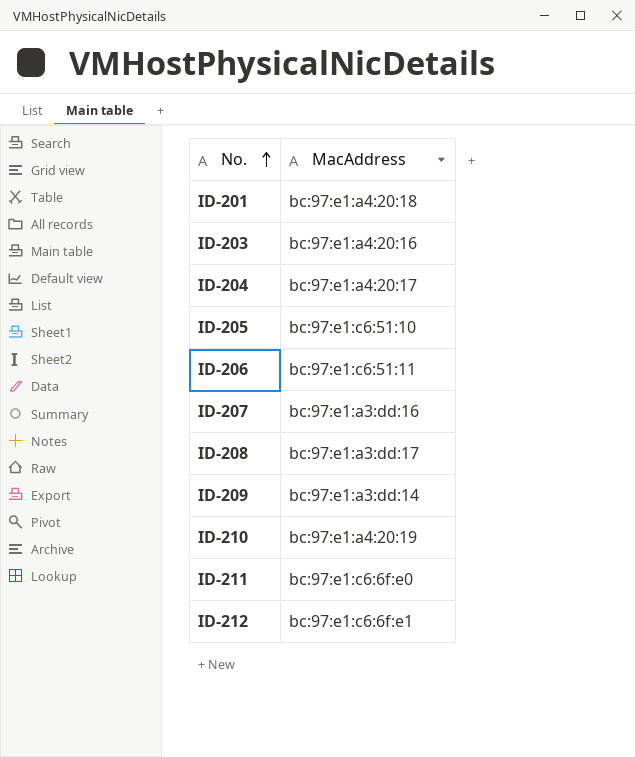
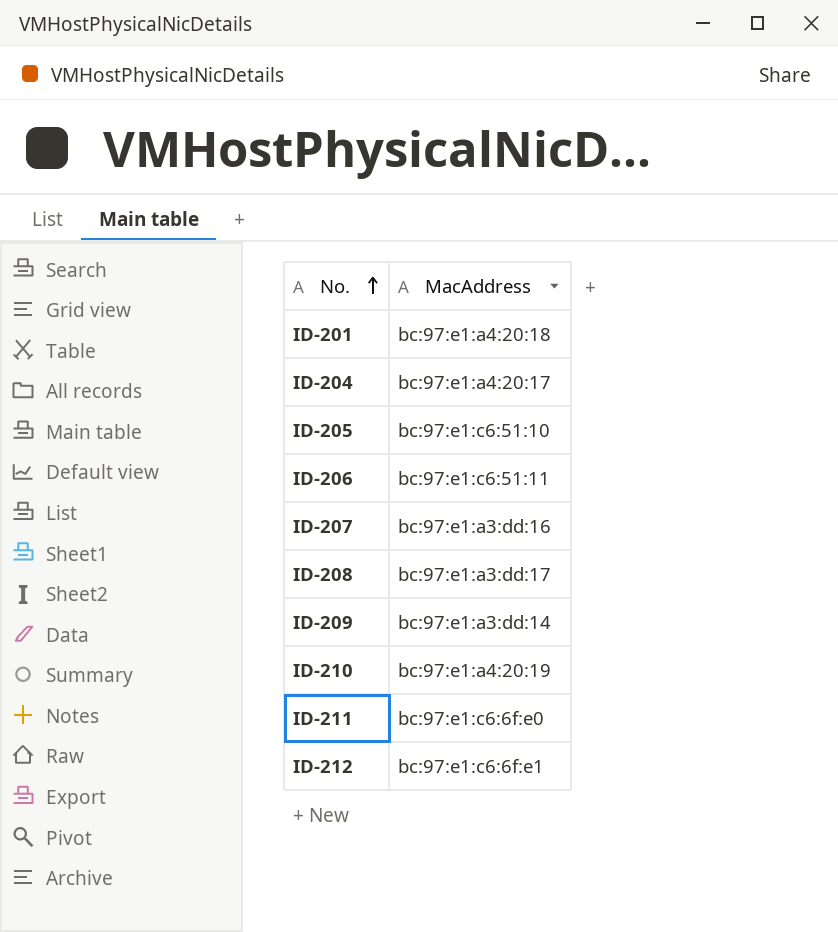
row ID-203: bc:97:e1:a4:20:16 -> none

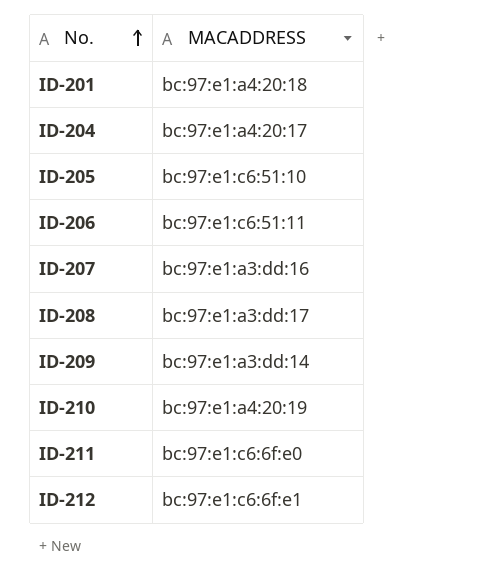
column name: MacAddress -> MACADDRESS

